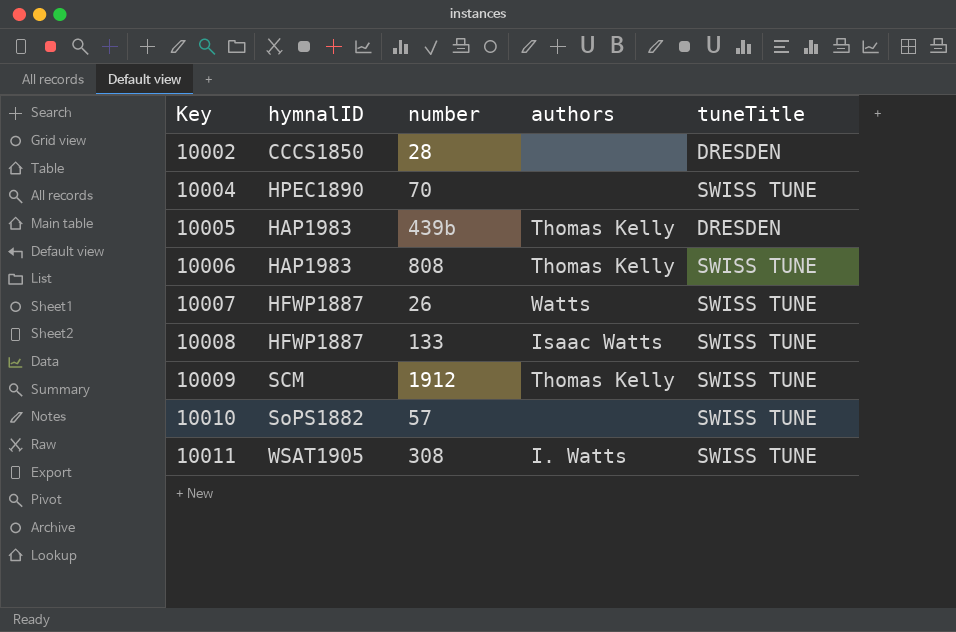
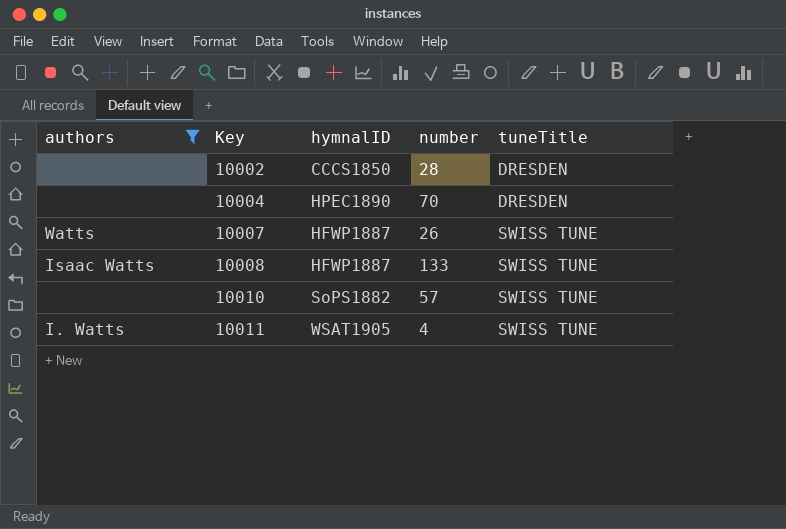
filter: none -> authors != Thomas Kelly
column authors | position: 4 -> 1
10004 | tuneTitle: SWISS TUNE -> DRESDEN
10011 | number: 308 -> 4

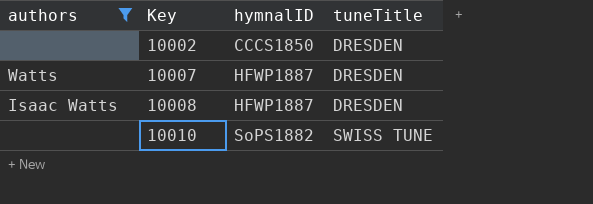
column number | position: 4 -> none
row 10004: none | HPEC1890 | 70 | DRESDEN -> none
row 10011: I. Watts | WSAT1905 | 4 | SWISS TUNE -> none
10007 | tuneTitle: SWISS TUNE -> DRESDEN
10008 | tuneTitle: SWISS TUNE -> DRESDEN

